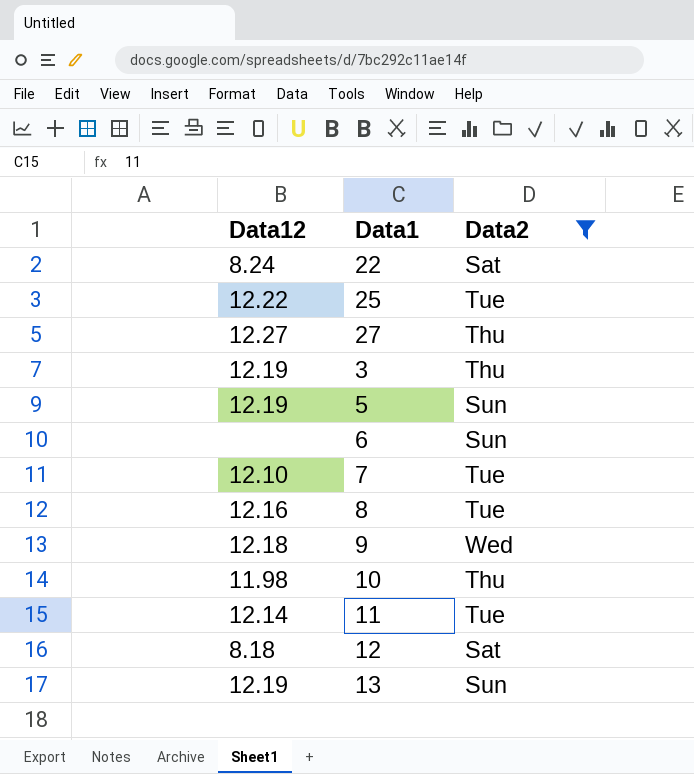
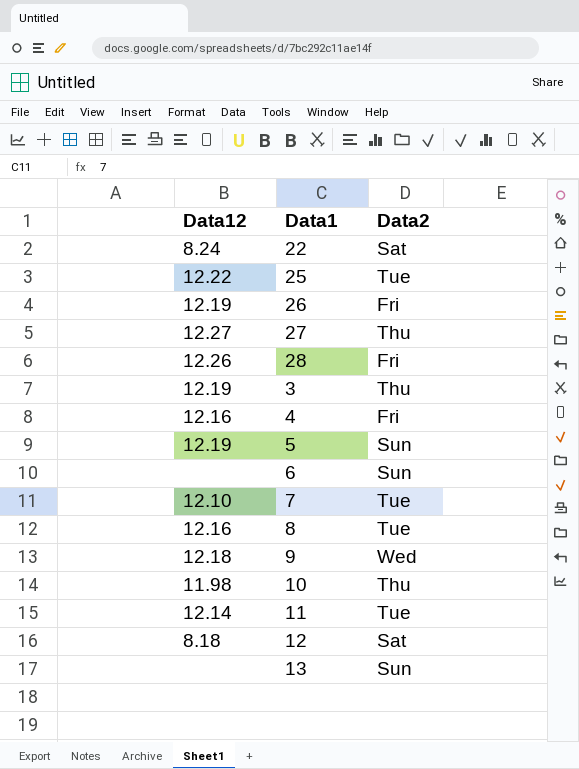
filter: Data2 != Fri -> none
13 | Data12: 12.19 -> none

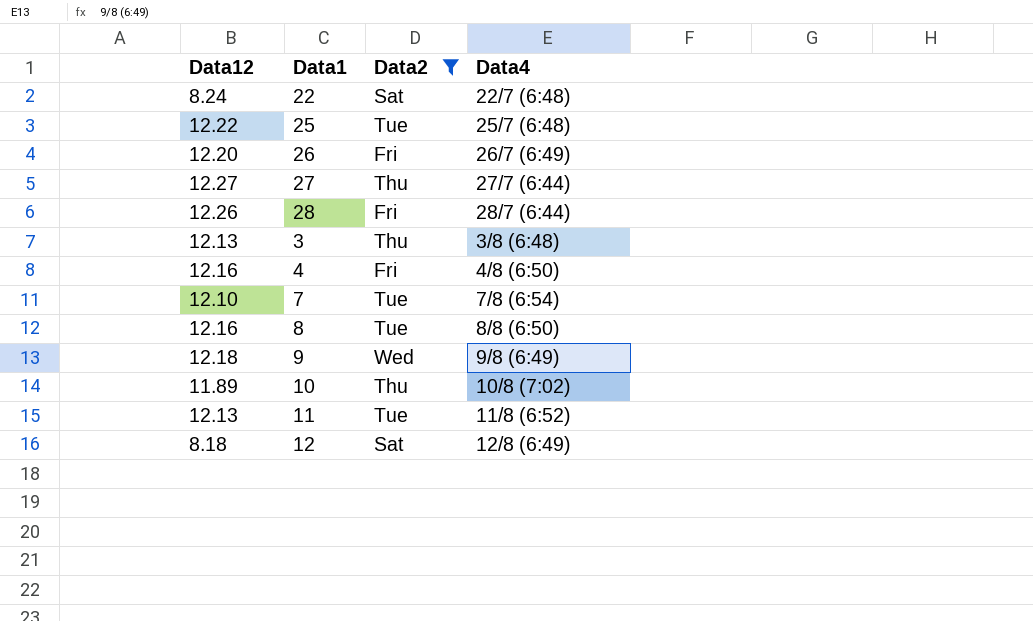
filter: none -> Data2 != Sun
column Data4 | position: none -> 4
26 | Data12: 12.19 -> 12.20
3 | Data12: 12.19 -> 12.13
10 | Data12: 11.98 -> 11.89
11 | Data12: 12.14 -> 12.13

